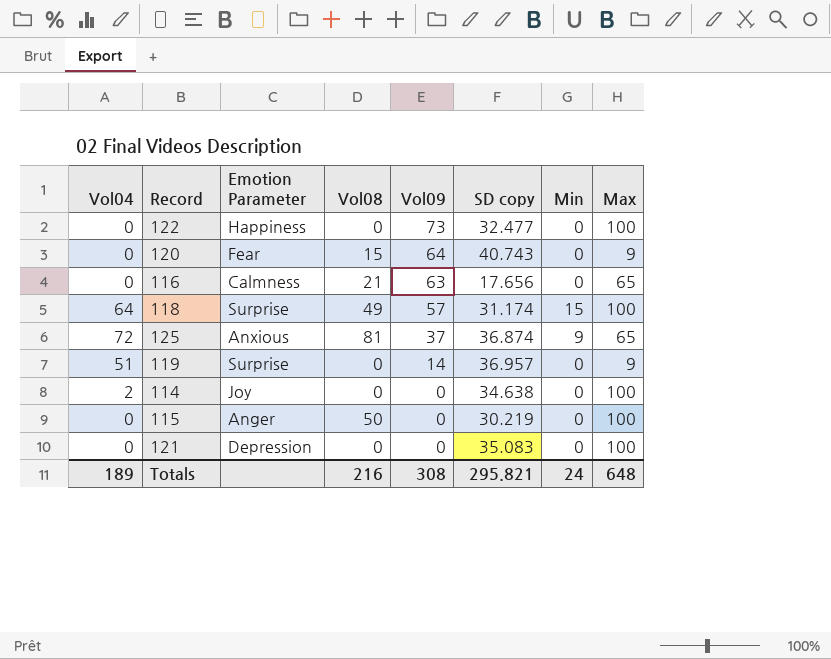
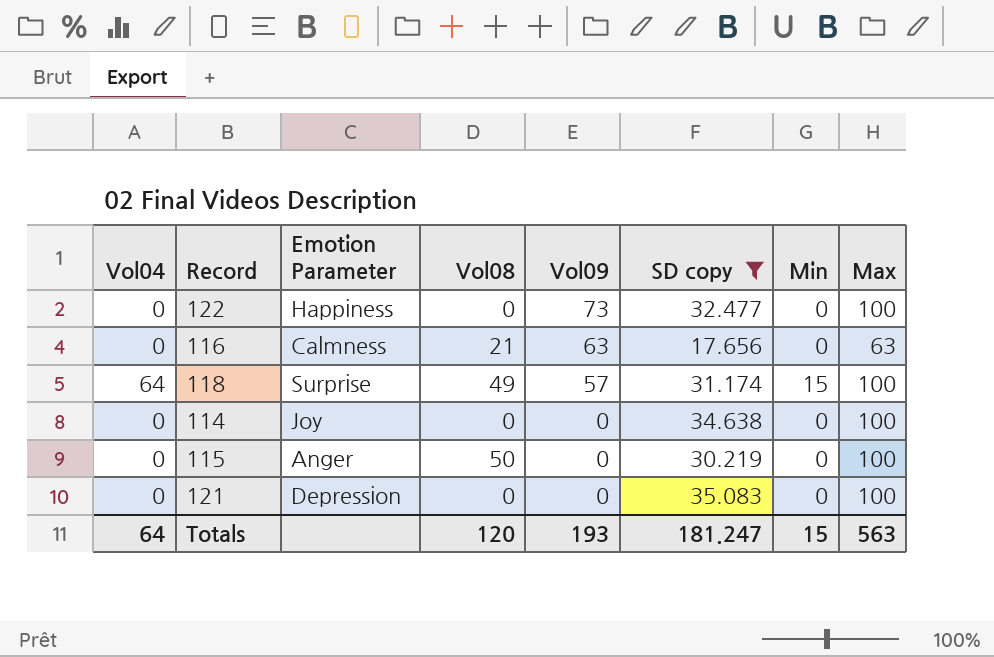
filter: none -> SD copy <= 35.083
116 | Max: 65 -> 63
114 | Vol04: 2 -> 0
Totals | Vol04: 189 -> 64
Totals | Vol08: 216 -> 120
Totals | Vol09: 308 -> 193
Totals | SD copy: 295.821 -> 181.247
Totals | Min: 24 -> 15
Totals | Max: 648 -> 563

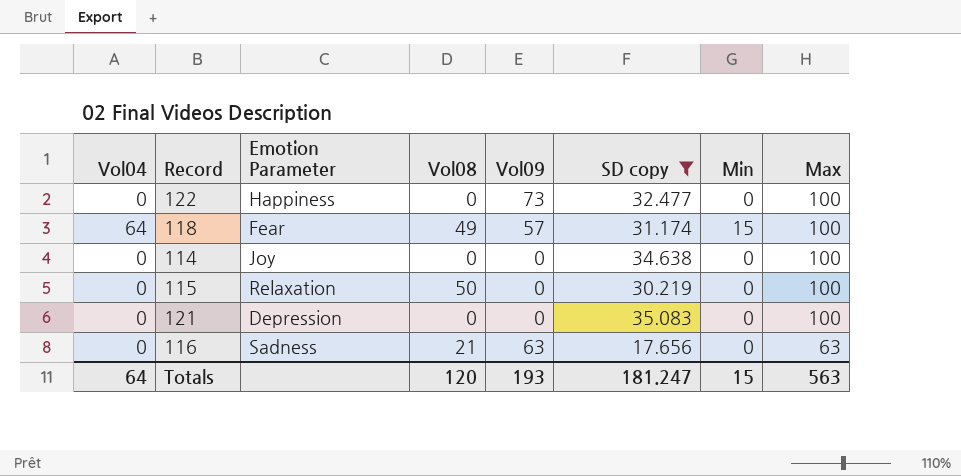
row order: Vol09 descending -> Max descending
118 | Emotion Parameter: Surprise -> Fear
115 | Emotion Parameter: Anger -> Relaxation
116 | Emotion Parameter: Calmness -> Sadness

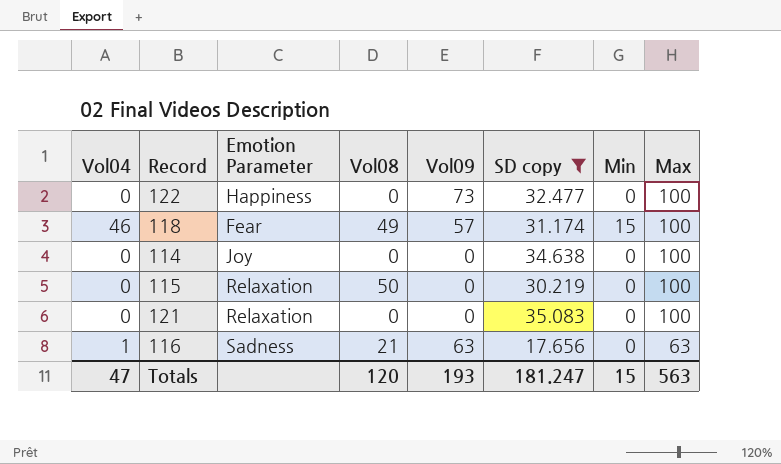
118 | Vol04: 64 -> 46
121 | Emotion Parameter: Depression -> Relaxation
116 | Vol04: 0 -> 1
Totals | Vol04: 64 -> 47

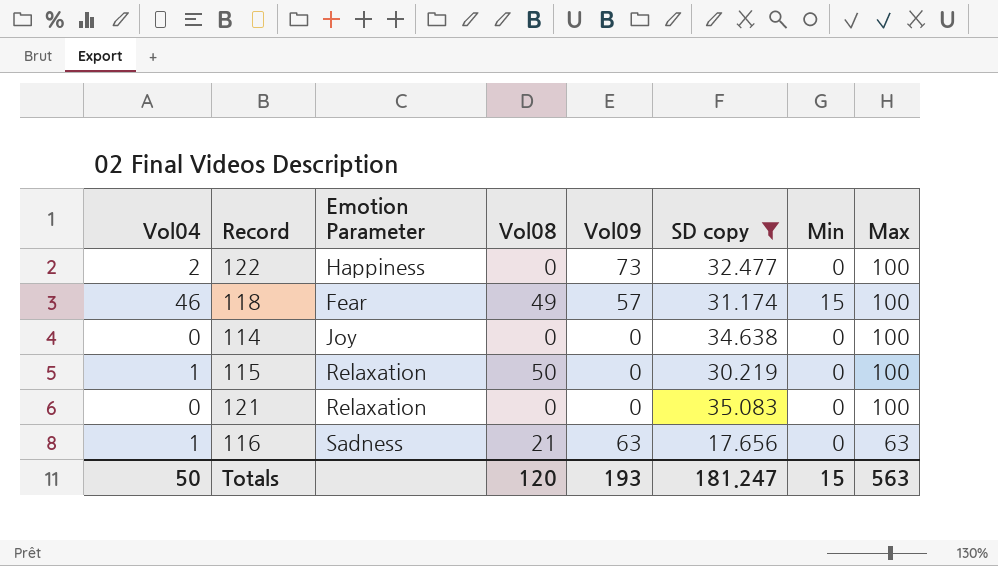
122 | Vol04: 0 -> 2
115 | Vol04: 0 -> 1
Totals | Vol04: 47 -> 50

